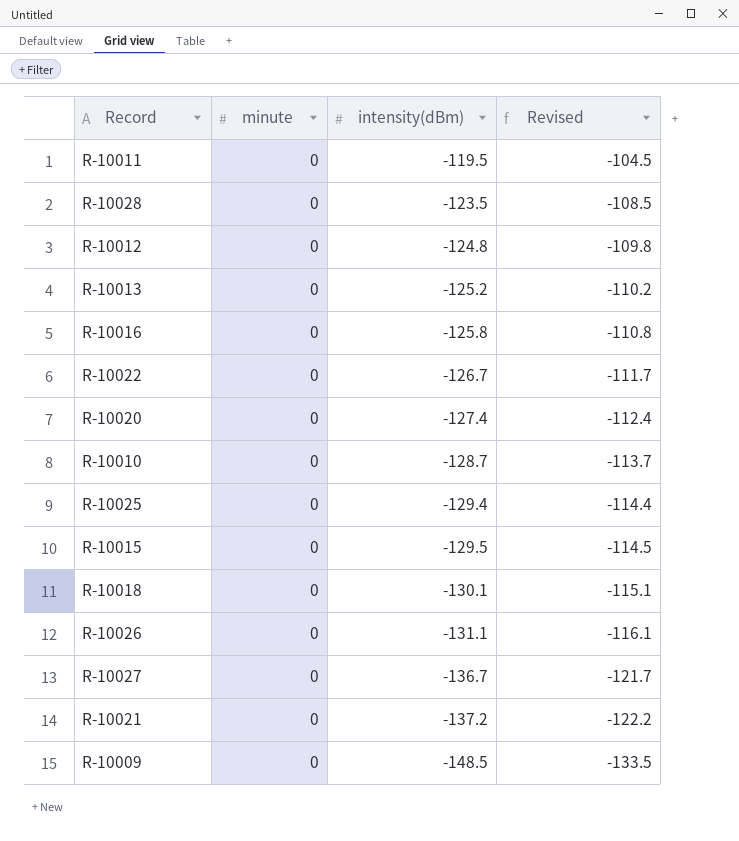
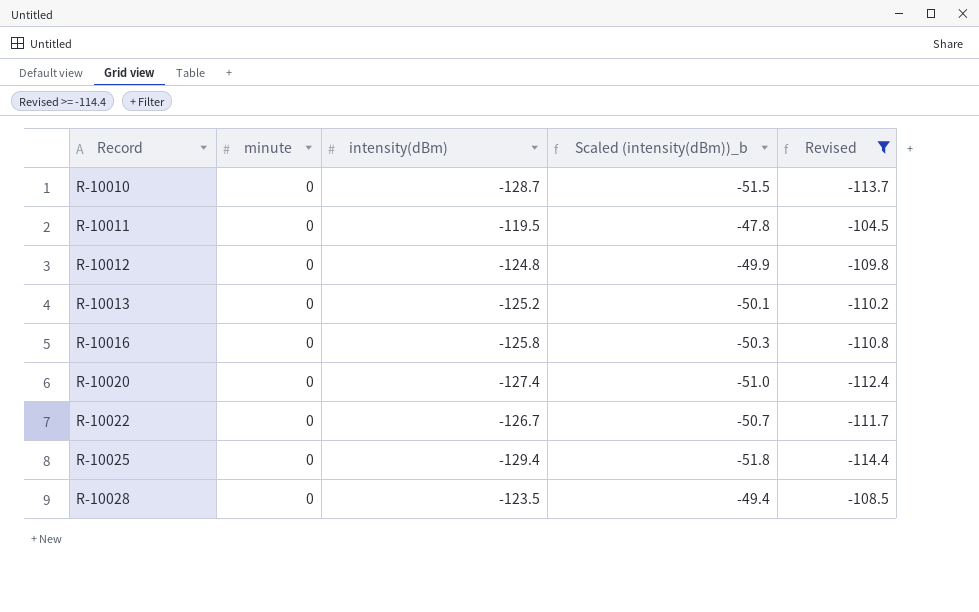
filter: none -> Revised >= -114.4
row order: intensity(dBm) descending -> Record ascending
column Scaled (intensity(dBm))_b | formula: none -> [intensity(dBm)] * 0.4

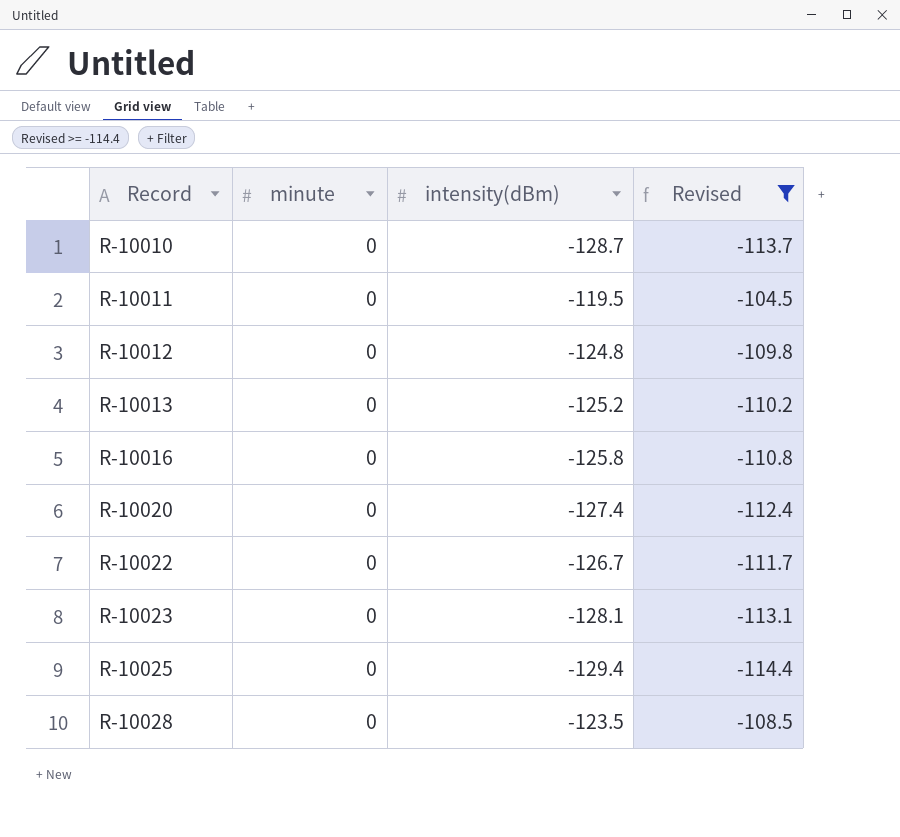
column Scaled (intensity(dBm))_b | formula: [intensity(dBm)] * 0.4 -> none
row R-10023: none -> 0 | -128.1 | -113.1

